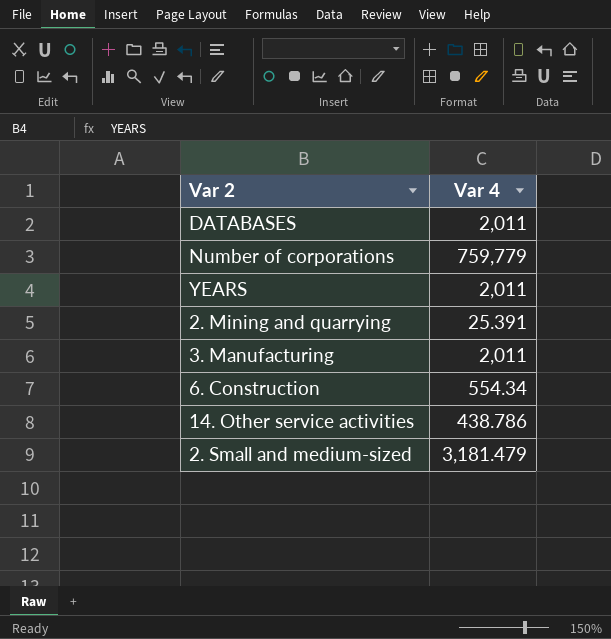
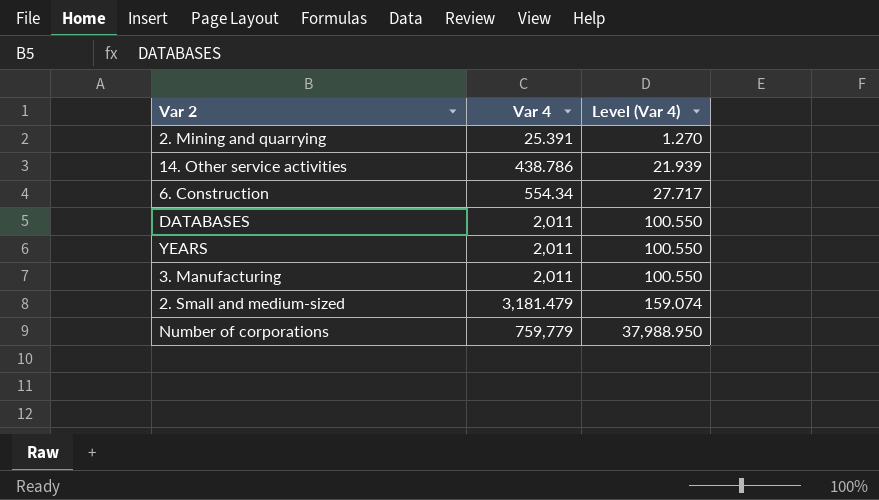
row order: none -> Var 4 ascending
column Level (Var 4) | formula: none -> [Var 4] * 0.05

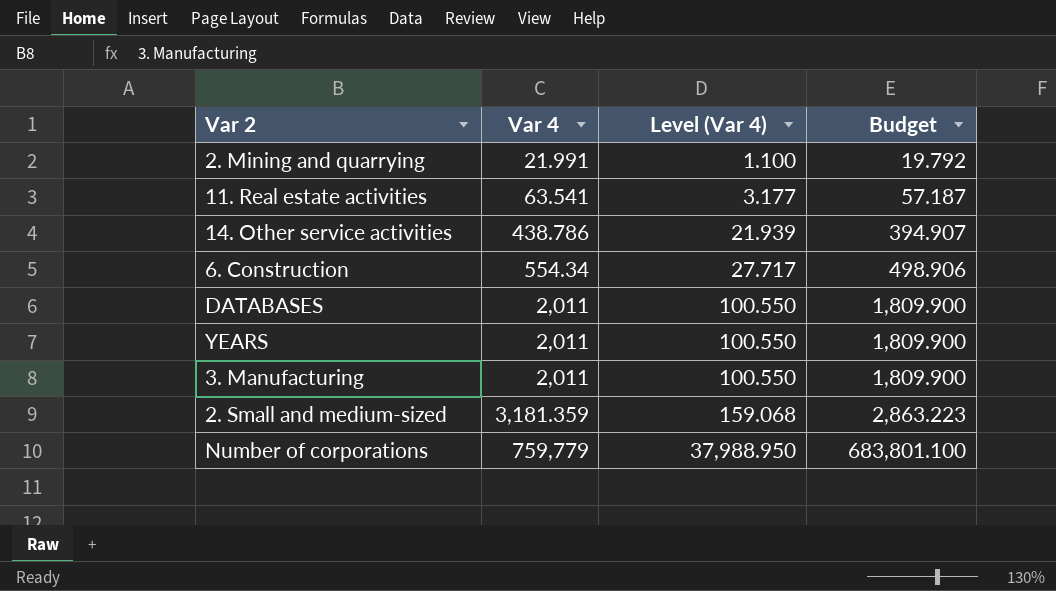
column Budget | formula: none -> [Var 4] * 0.9
2. Mining and quarrying | Var 4: 25.391 -> 21.991
2. Mining and quarrying | Level (Var 4): 1.270 -> 1.100
row 11. Real estate activities: none -> 63.541 | 3.177 | 57.187
2. Small and medium-sized | Var 4: 3,181.479 -> 3,181.359
2. Small and medium-sized | Level (Var 4): 159.074 -> 159.068

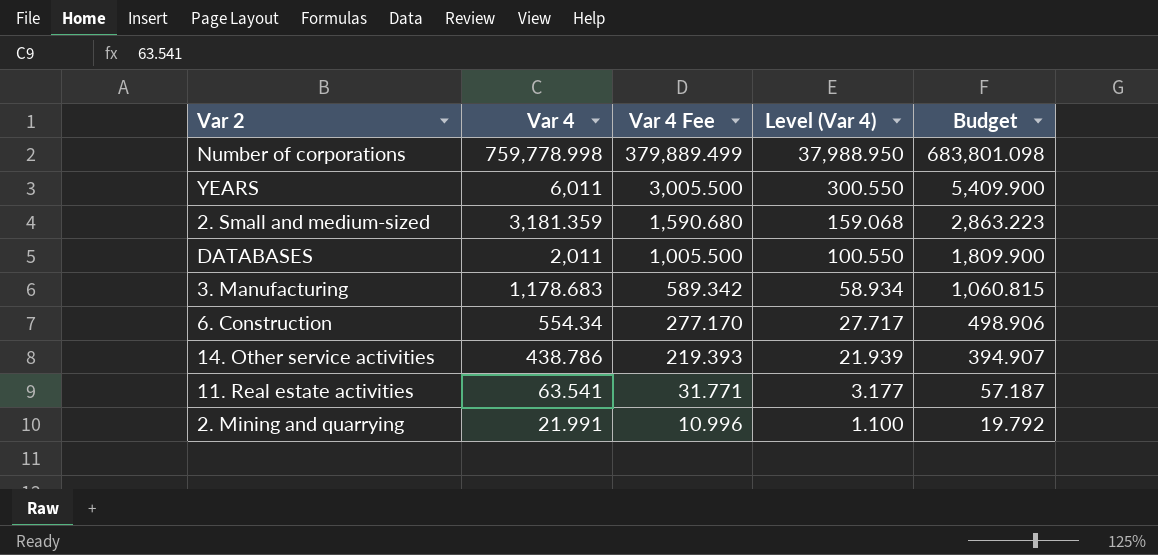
row order: Var 4 ascending -> Var 4 descending
column Var 4 Fee | formula: none -> [Var 4] * 0.5
Number of corporations | Var 4: 759,779 -> 759,778.998
Number of corporations | Budget: 683,801.100 -> 683,801.098
YEARS | Var 4: 2,011 -> 6,011
YEARS | Level (Var 4): 100.550 -> 300.550
YEARS | Budget: 1,809.900 -> 5,409.900
3. Manufacturing | Var 4: 2,011 -> 1,178.683
3. Manufacturing | Level (Var 4): 100.550 -> 58.934
3. Manufacturing | Budget: 1,809.900 -> 1,060.815

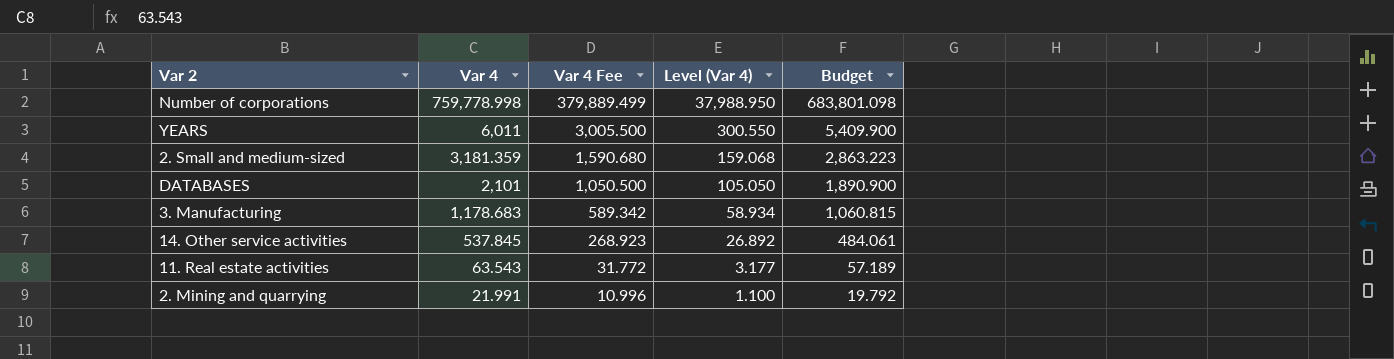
row 6. Construction: 554.34 | 277.170 | 27.717 | 498.906 -> none
DATABASES | Var 4: 2,011 -> 2,101
DATABASES | Var 4 Fee: 1,005.500 -> 1,050.500
DATABASES | Level (Var 4): 100.550 -> 105.050
DATABASES | Budget: 1,809.900 -> 1,890.900
14. Other service activities | Var 4: 438.786 -> 537.845
14. Other service activities | Var 4 Fee: 219.393 -> 268.923
14. Other service activities | Level (Var 4): 21.939 -> 26.892
14. Other service activities | Budget: 394.907 -> 484.061
11. Real estate activities | Var 4: 63.541 -> 63.543
11. Real estate activities | Var 4 Fee: 31.771 -> 31.772
11. Real estate activities | Budget: 57.187 -> 57.189

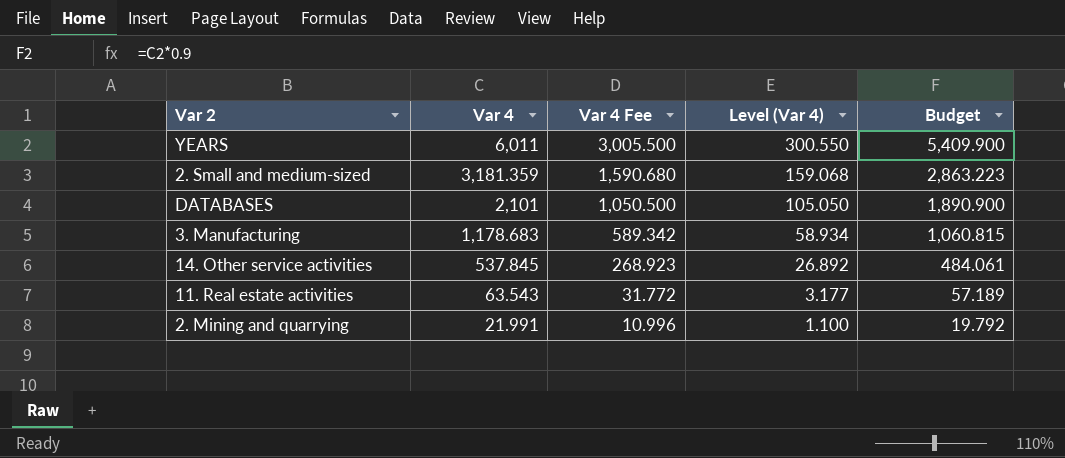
row Number of corporations: 759,778.998 | 379,889.499 | 37,988.950 | 683,801.098 -> none

